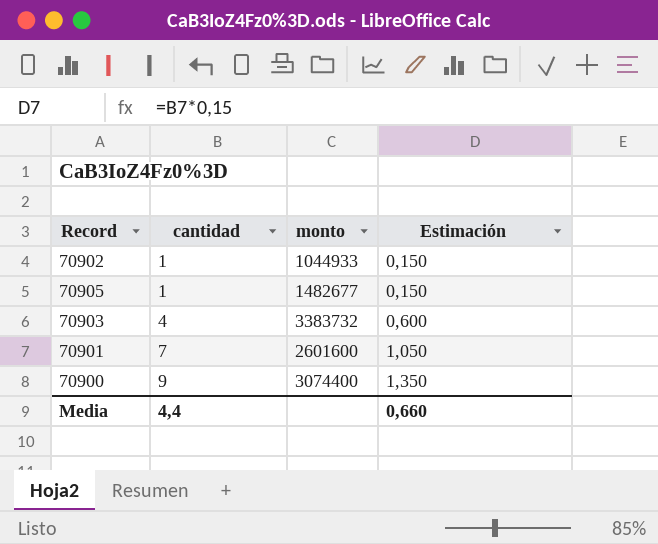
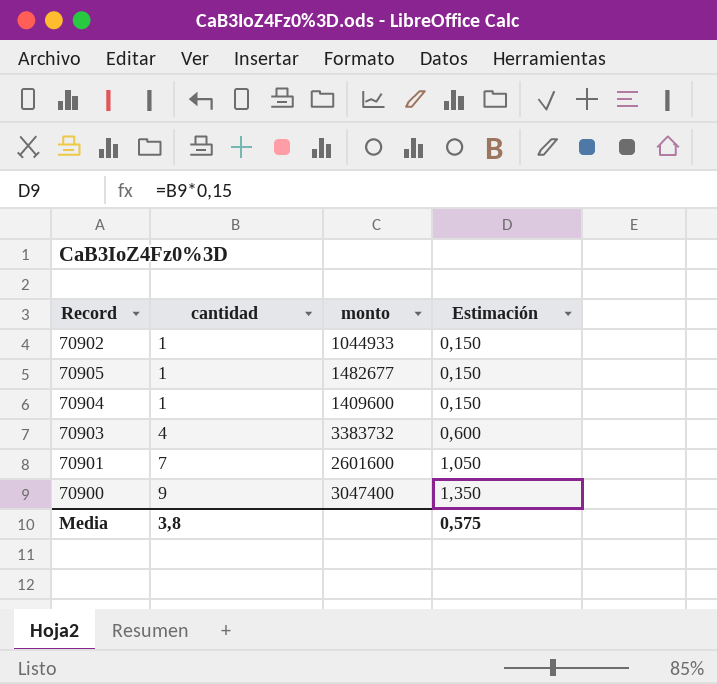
row 70904: none -> 1 | 1409600 | 0,150
70900 | monto: 3074400 -> 3047400
Media | cantidad: 4,4 -> 3,8
Media | Estimación: 0,660 -> 0,575

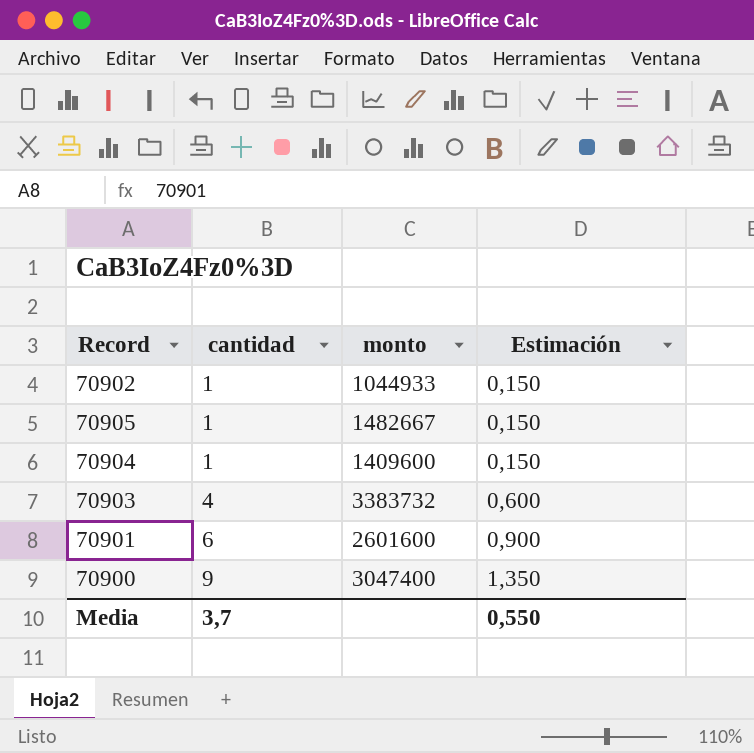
70905 | monto: 1482677 -> 1482667
70901 | cantidad: 7 -> 6
70901 | Estimación: 1,050 -> 0,900
Media | cantidad: 3,8 -> 3,7
Media | Estimación: 0,575 -> 0,550

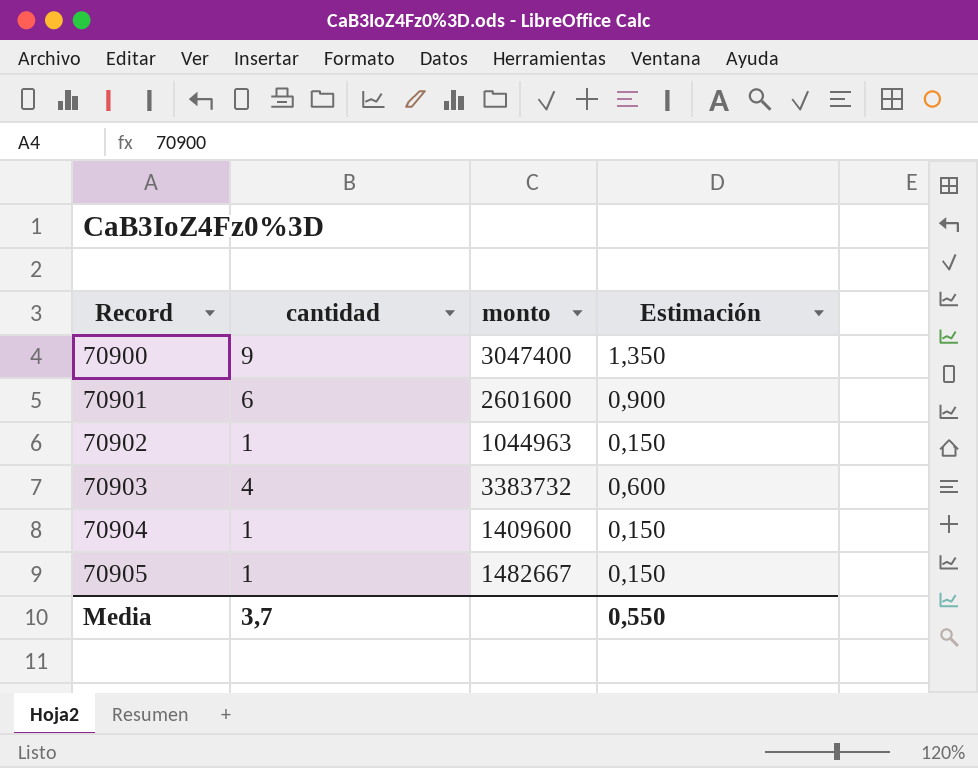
row order: cantidad ascending -> Record ascending
70902 | monto: 1044933 -> 1044963

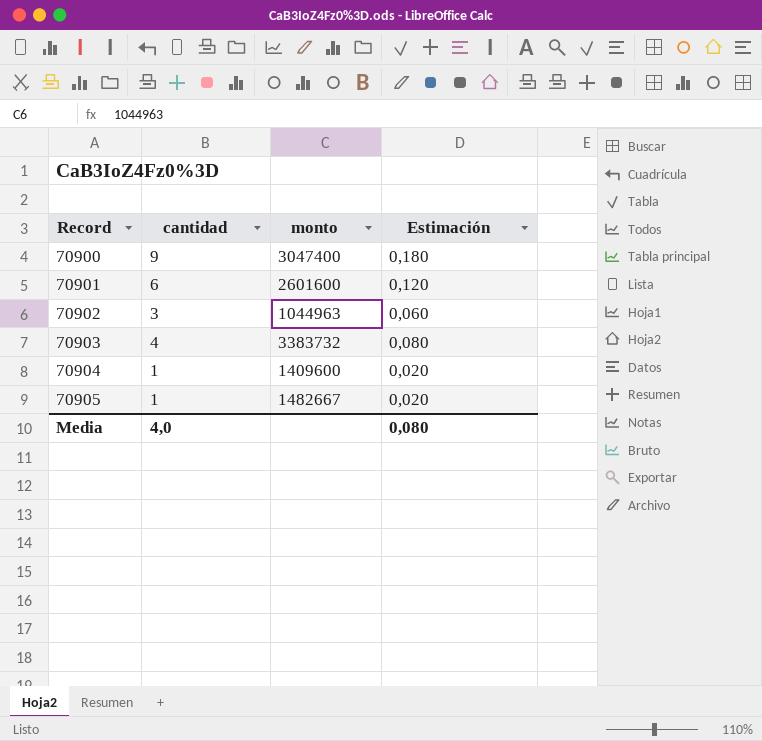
column Estimación | formula: [cantidad] * 0,15 -> [cantidad] * 0,02
70902 | cantidad: 1 -> 3
Media | cantidad: 3,7 -> 4,0
Media | Estimación: 0,550 -> 0,080

